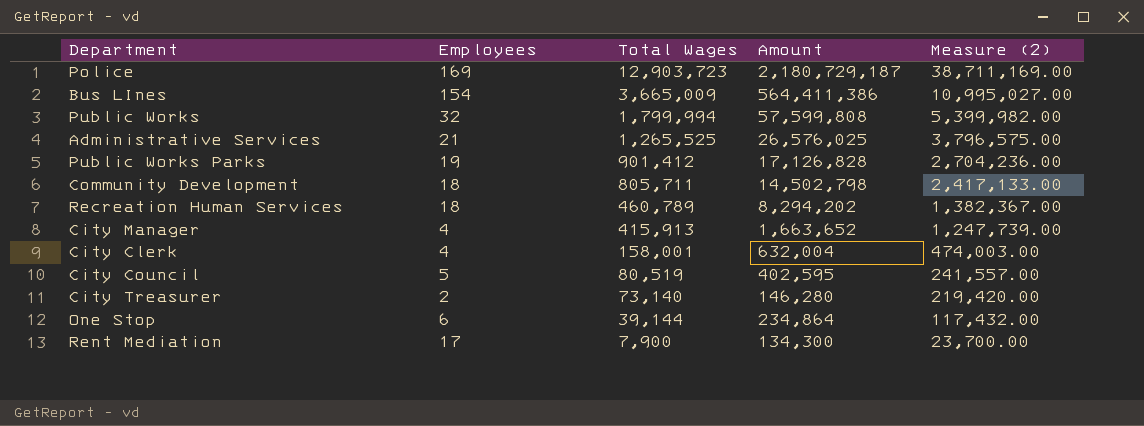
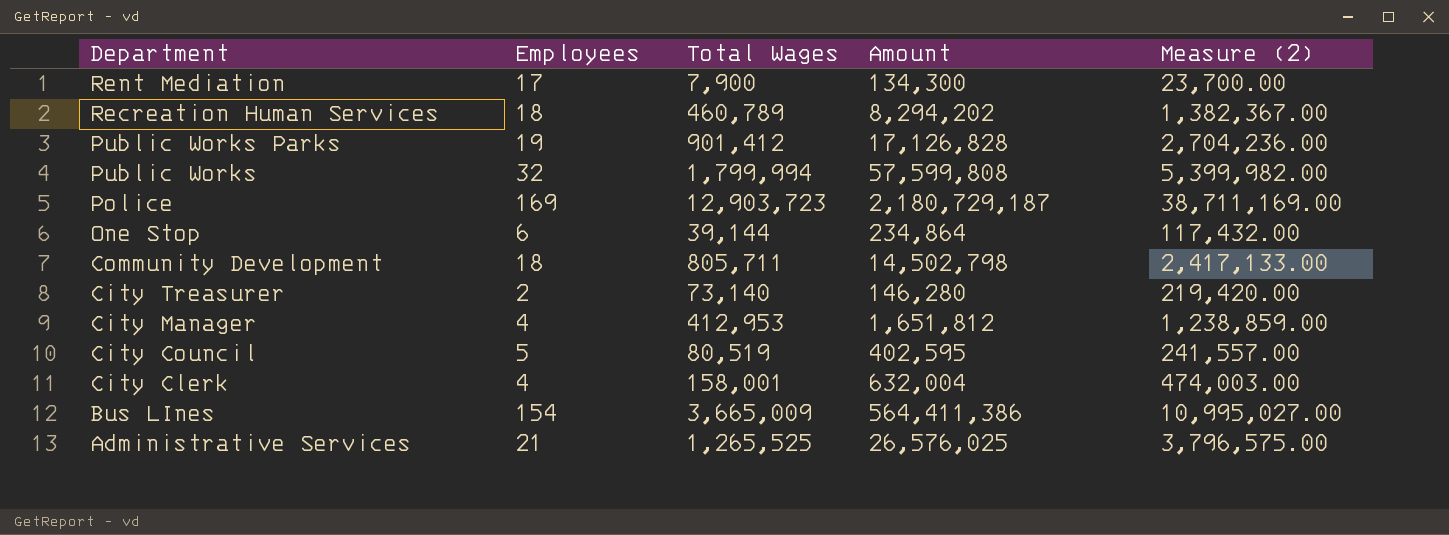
row order: Total Wages descending -> Department descending
City Manager | Total Wages: 415,913 -> 412,953
City Manager | Amount: 1,663,652 -> 1,651,812
City Manager | Measure (2): 1,247,739.00 -> 1,238,859.00

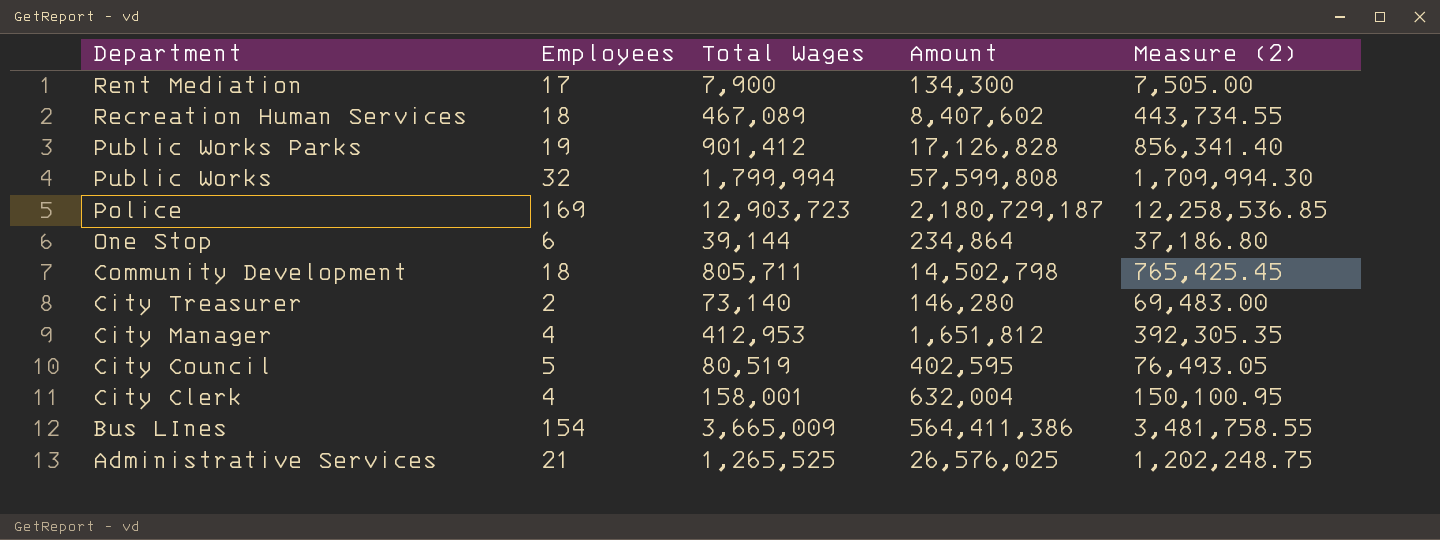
column Measure (2) | formula: [Total Wages] * 3 -> [Total Wages] * 0.95
Recreation Human Services | Total Wages: 460,789 -> 467,089
Recreation Human Services | Amount: 8,294,202 -> 8,407,602

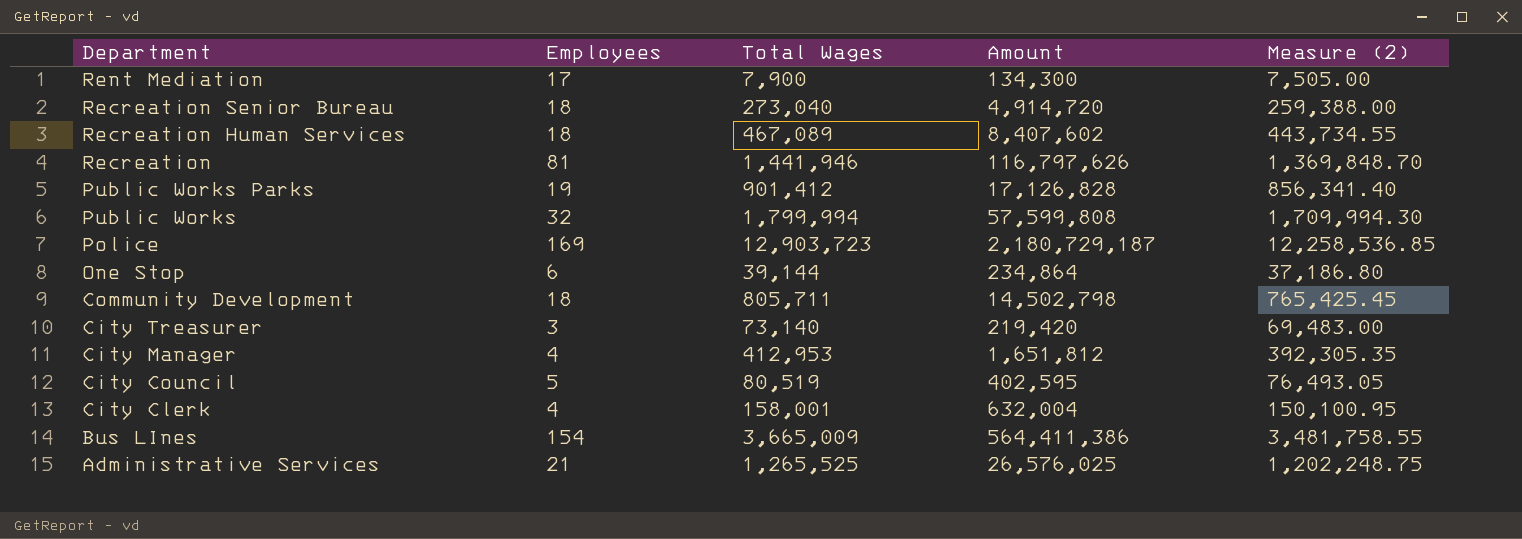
row Recreation Senior Bureau: none -> 18 | 273,040 | 4,914,720 | 259,388.00
row Recreation: none -> 81 | 1,441,946 | 116,797,626 | 1,369,848.70
City Treasurer | Employees: 2 -> 3
City Treasurer | Amount: 146,280 -> 219,420

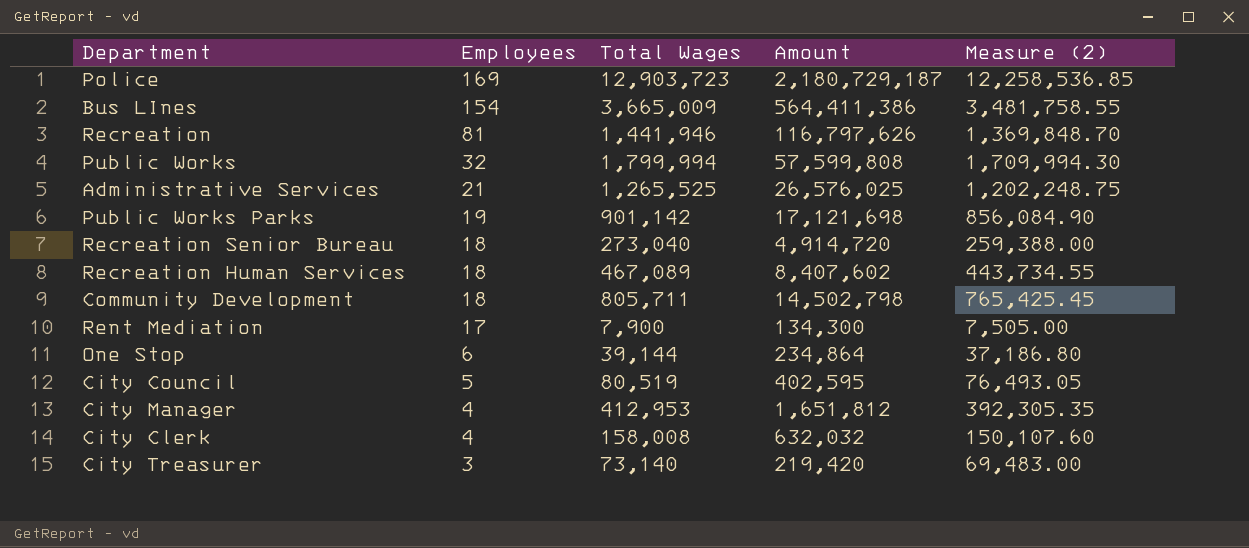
row order: Department descending -> Employees descending
Public Works Parks | Total Wages: 901,412 -> 901,142
Public Works Parks | Amount: 17,126,828 -> 17,121,698
Public Works Parks | Measure (2): 856,341.40 -> 856,084.90
City Clerk | Total Wages: 158,001 -> 158,008
City Clerk | Amount: 632,004 -> 632,032
City Clerk | Measure (2): 150,100.95 -> 150,107.60

